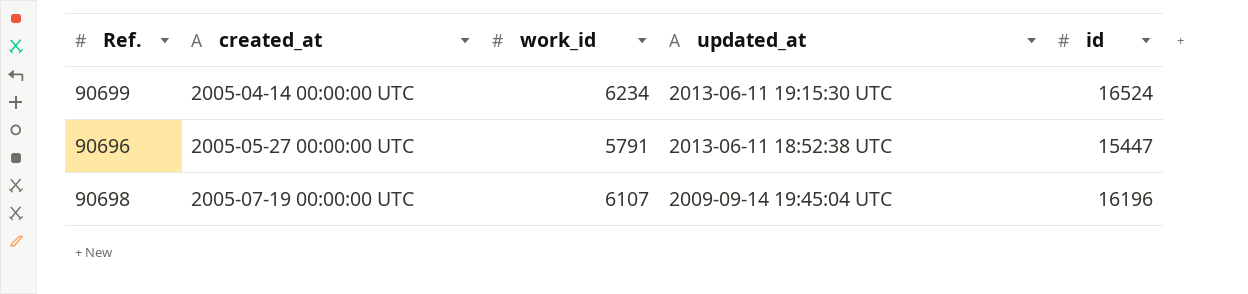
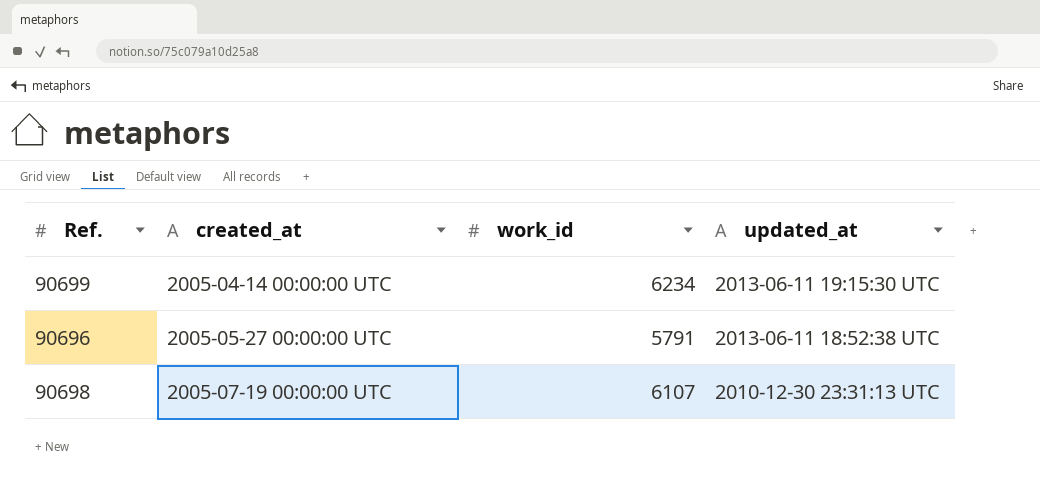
column id | position: 5 -> none
90698 | updated_at: 2009-09-14 19:45:04 UTC -> 2010-12-30 23:31:13 UTC

